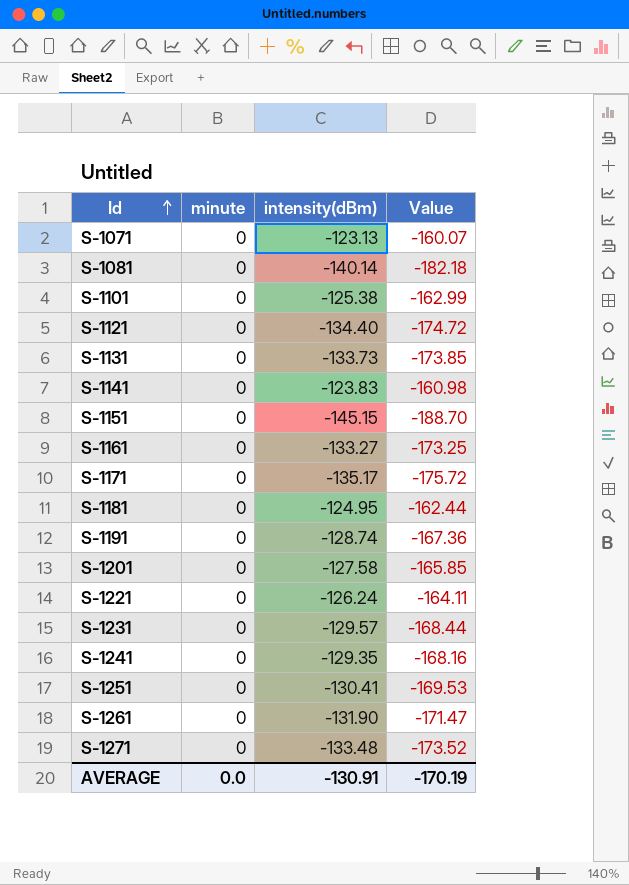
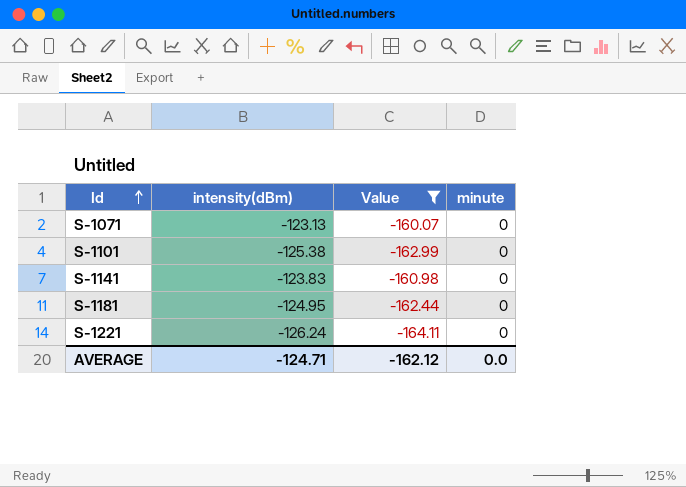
filter: none -> Value >= -164.11
column minute | position: 2 -> 4
AVERAGE | intensity(dBm): -130.91 -> -124.71
AVERAGE | Value: -170.19 -> -162.12

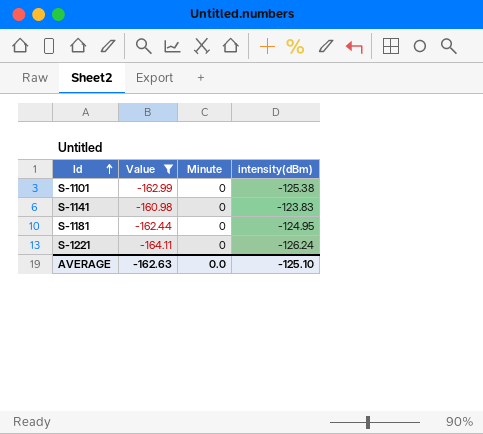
column name: minute -> Minute
column intensity(dBm) | position: 2 -> 4
row S-1071: -123.13 | -160.07 | 0 -> none
AVERAGE | Value: -162.12 -> -162.63
AVERAGE | intensity(dBm): -124.71 -> -125.10

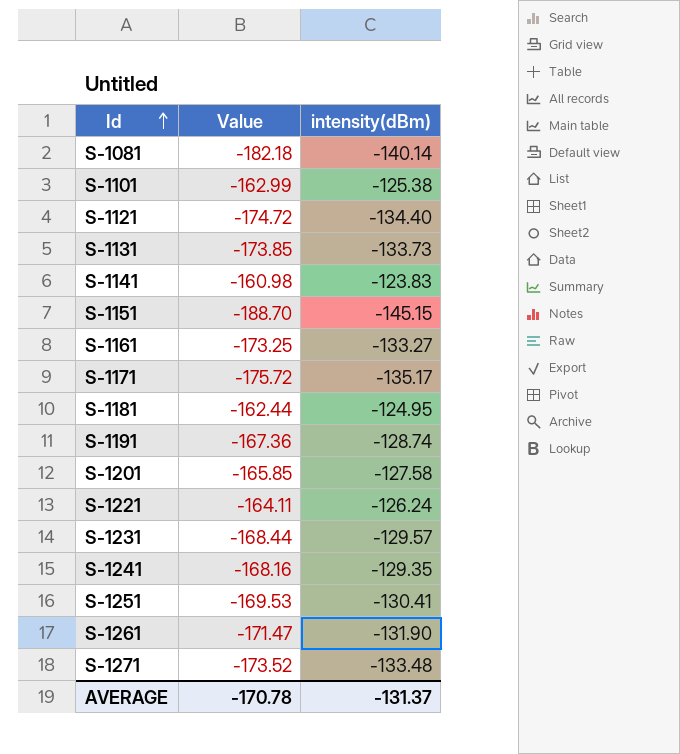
filter: Value >= -164.11 -> none
column Minute | position: 3 -> none
AVERAGE | Value: -162.63 -> -170.78
AVERAGE | intensity(dBm): -125.10 -> -131.37

